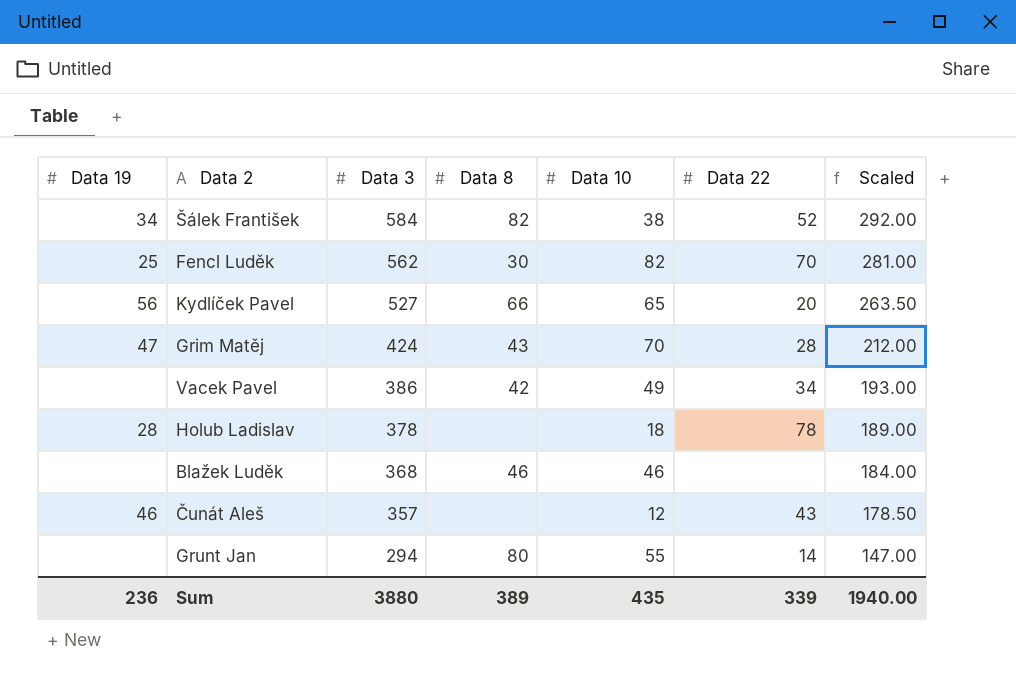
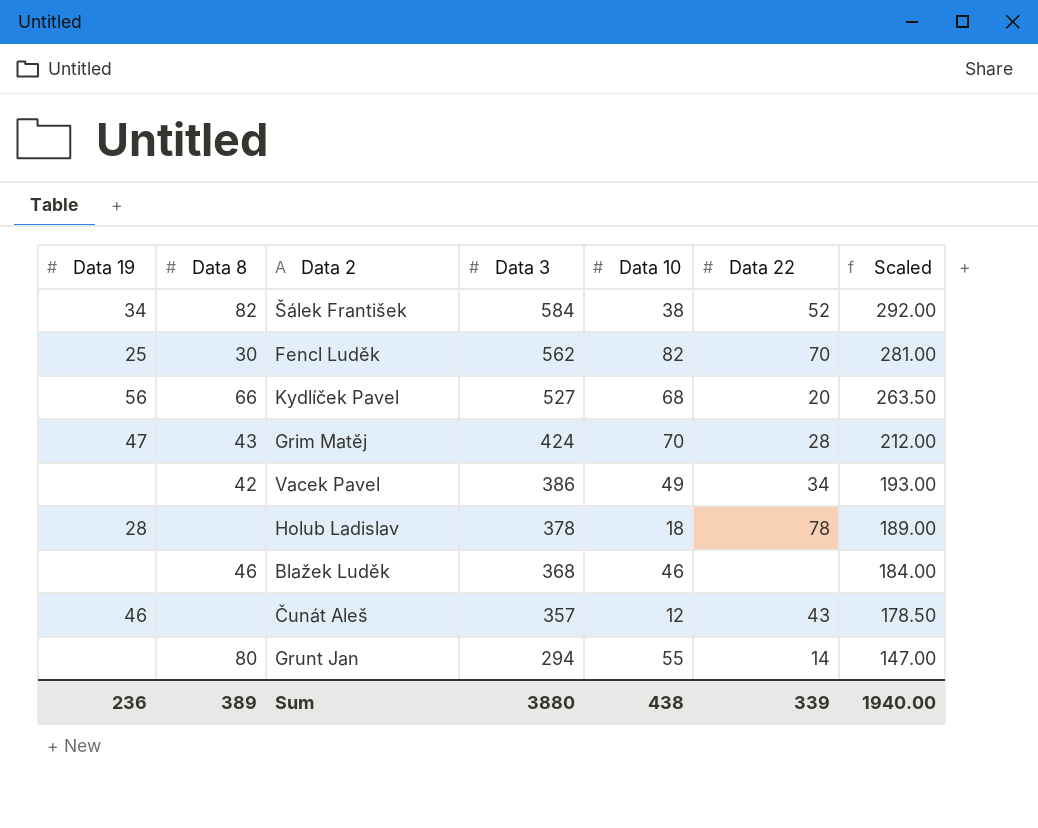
column Data 8 | position: 4 -> 2
Kydlíček Pavel | Data 10: 65 -> 68
Sum | Data 10: 435 -> 438

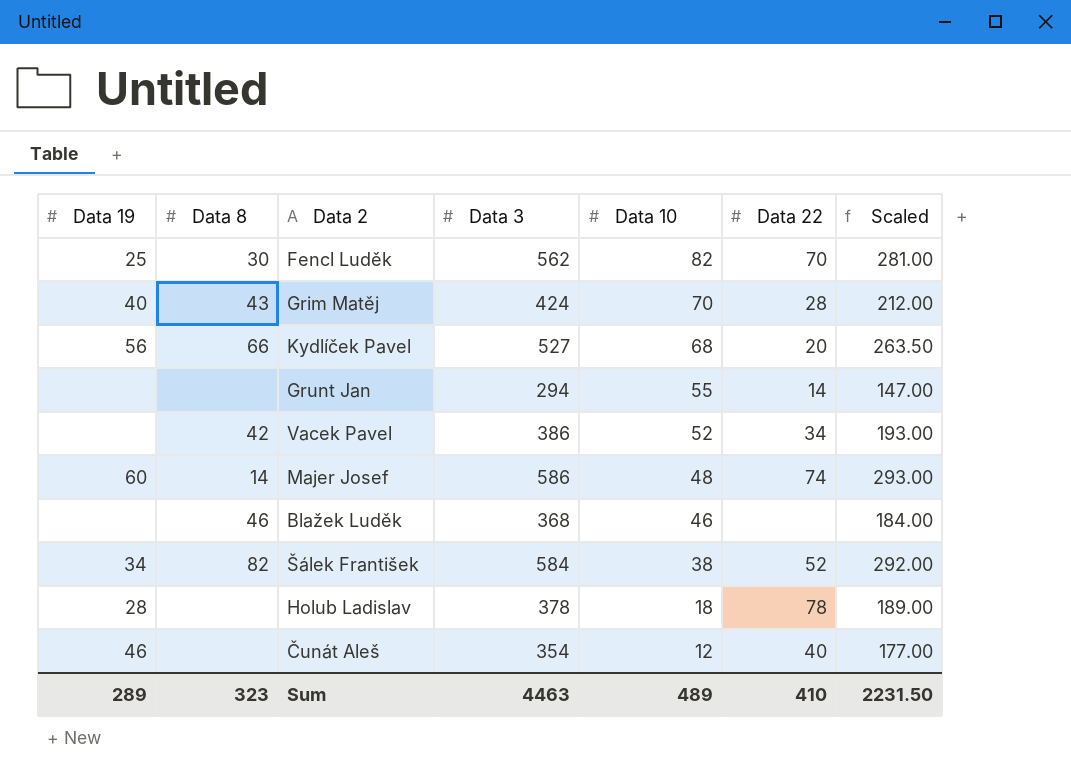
row order: Data 3 descending -> Data 10 descending
Grim Matěj | Data 19: 47 -> 40
Grunt Jan | Data 8: 80 -> none
Vacek Pavel | Data 10: 49 -> 52
row Majer Josef: none -> 60 | 14 | 586 | 48 | 74 | 293.00
Čunát Aleš | Data 3: 357 -> 354
Čunát Aleš | Data 22: 43 -> 40
Čunát Aleš | Scaled: 178.50 -> 177.00
Sum | Data 19: 236 -> 289
Sum | Data 8: 389 -> 323
Sum | Data 3: 3880 -> 4463
Sum | Data 10: 438 -> 489
Sum | Data 22: 339 -> 410
Sum | Scaled: 1940.00 -> 2231.50

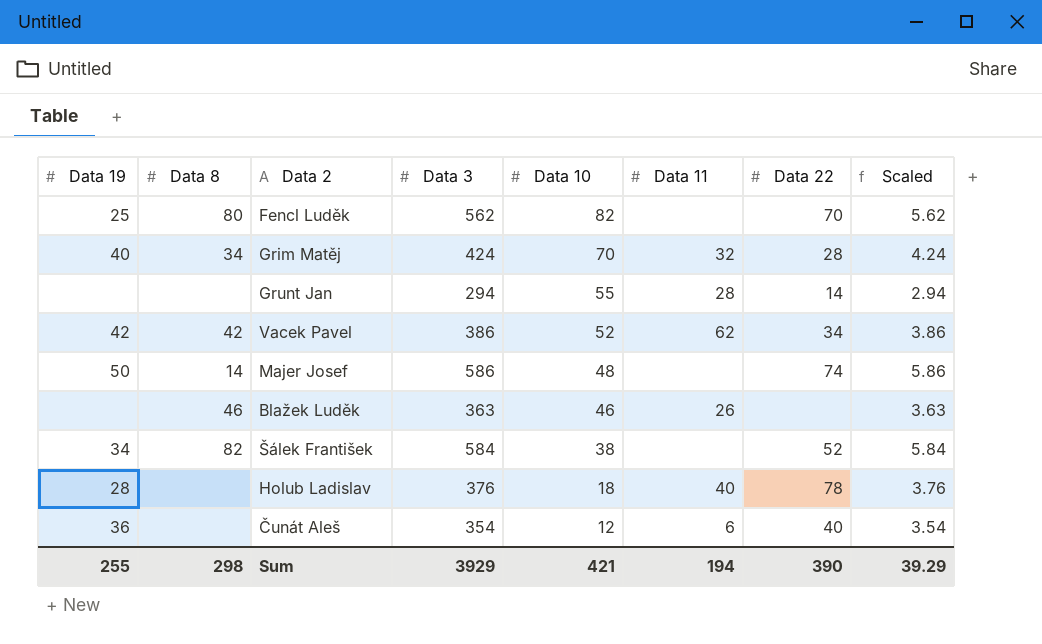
column Data 11 | position: none -> 6
column Scaled | formula: [Data 3] * 0.5 -> [Data 3] * 0.01
row Kydlíček Pavel: 56 | 66 | 527 | 68 | 20 | 263.50 -> none
Fencl Luděk | Data 8: 30 -> 80
Grim Matěj | Data 8: 43 -> 34
Vacek Pavel | Data 19: none -> 42
Majer Josef | Data 19: 60 -> 50
Blažek Luděk | Data 3: 368 -> 363
Holub Ladislav | Data 3: 378 -> 376
Čunát Aleš | Data 19: 46 -> 36
Sum | Data 19: 289 -> 255
Sum | Data 8: 323 -> 298
Sum | Data 3: 4463 -> 3929
Sum | Data 10: 489 -> 421
Sum | Data 22: 410 -> 390
Sum | Scaled: 2231.50 -> 39.29

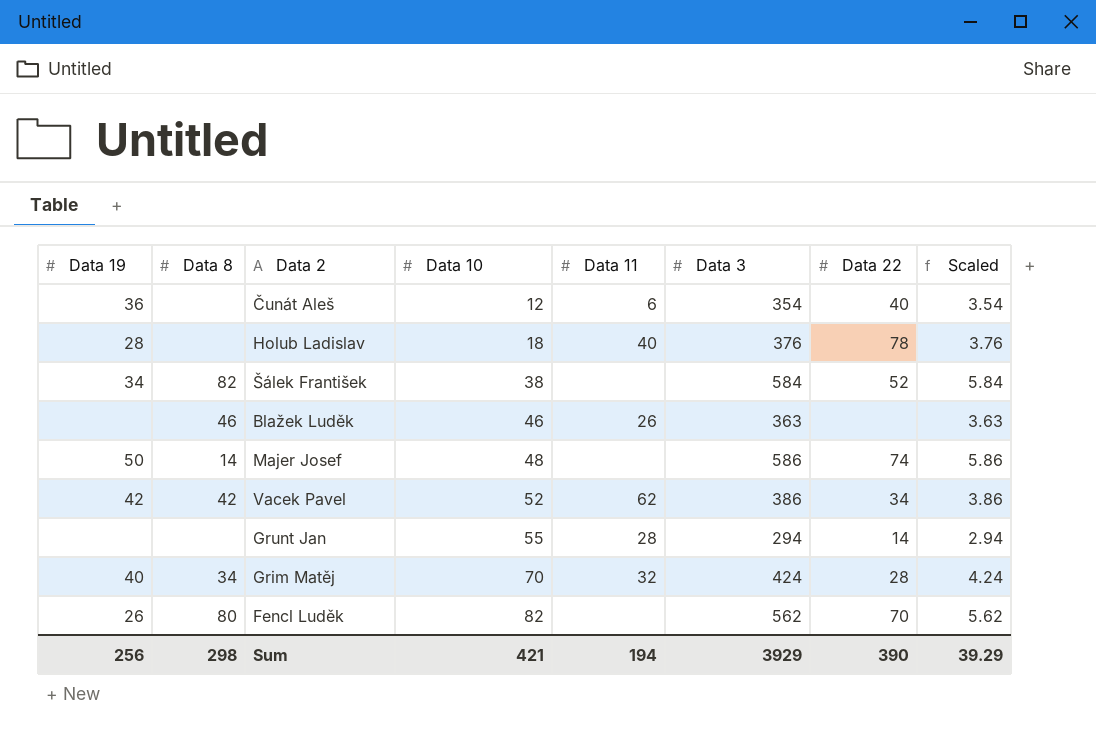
row order: Data 10 descending -> Data 10 ascending
column Data 3 | position: 4 -> 6
Fencl Luděk | Data 19: 25 -> 26
Sum | Data 19: 255 -> 256

